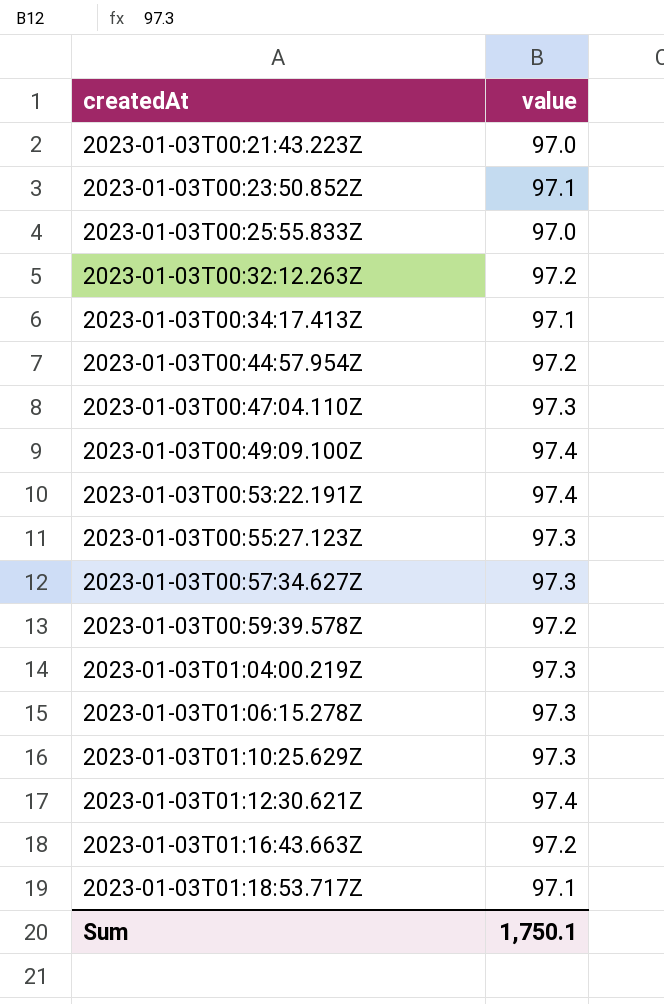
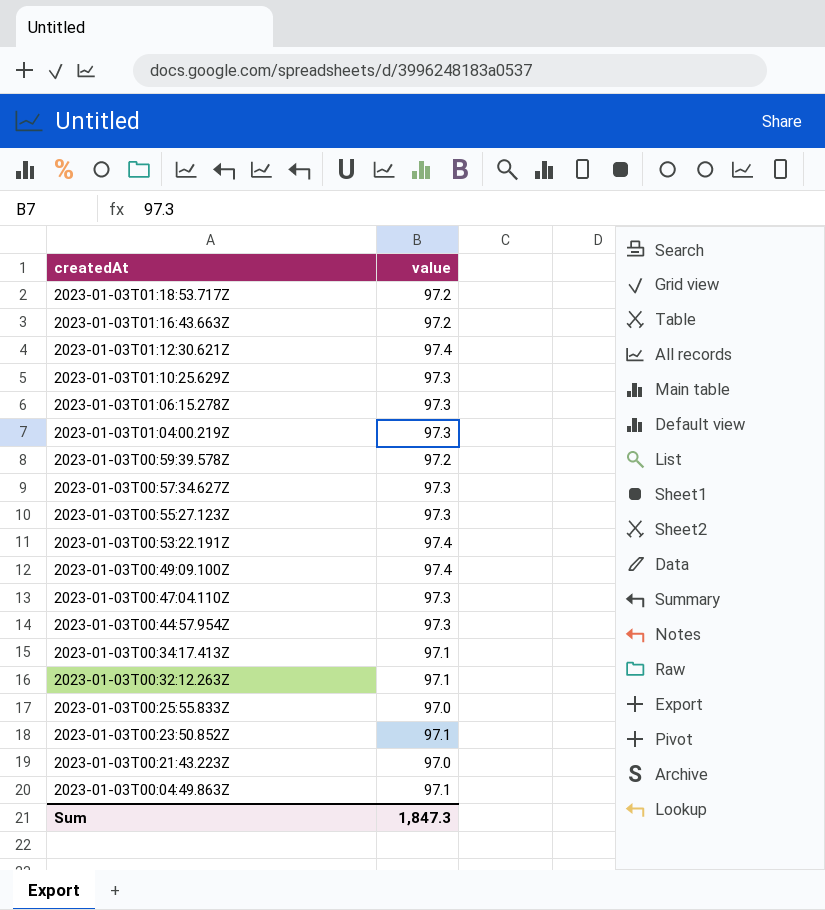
row order: createdAt ascending -> createdAt descending
2023-01-03T01:18:53.717Z | value: 97.1 -> 97.2
2023-01-03T00:44:57.954Z | value: 97.2 -> 97.3
2023-01-03T00:32:12.263Z | value: 97.2 -> 97.1
row 2023-01-03T00:04:49.863Z: none -> 97.1
Sum | value: 1,750.1 -> 1,847.3

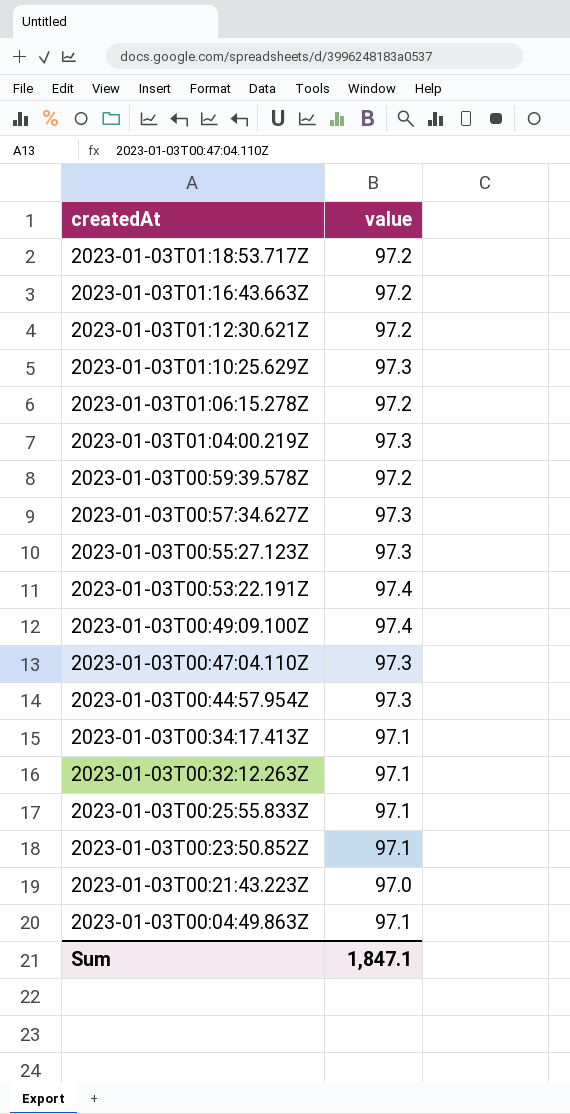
2023-01-03T01:12:30.621Z | value: 97.4 -> 97.2
2023-01-03T01:06:15.278Z | value: 97.3 -> 97.2
2023-01-03T00:25:55.833Z | value: 97.0 -> 97.1
Sum | value: 1,847.3 -> 1,847.1

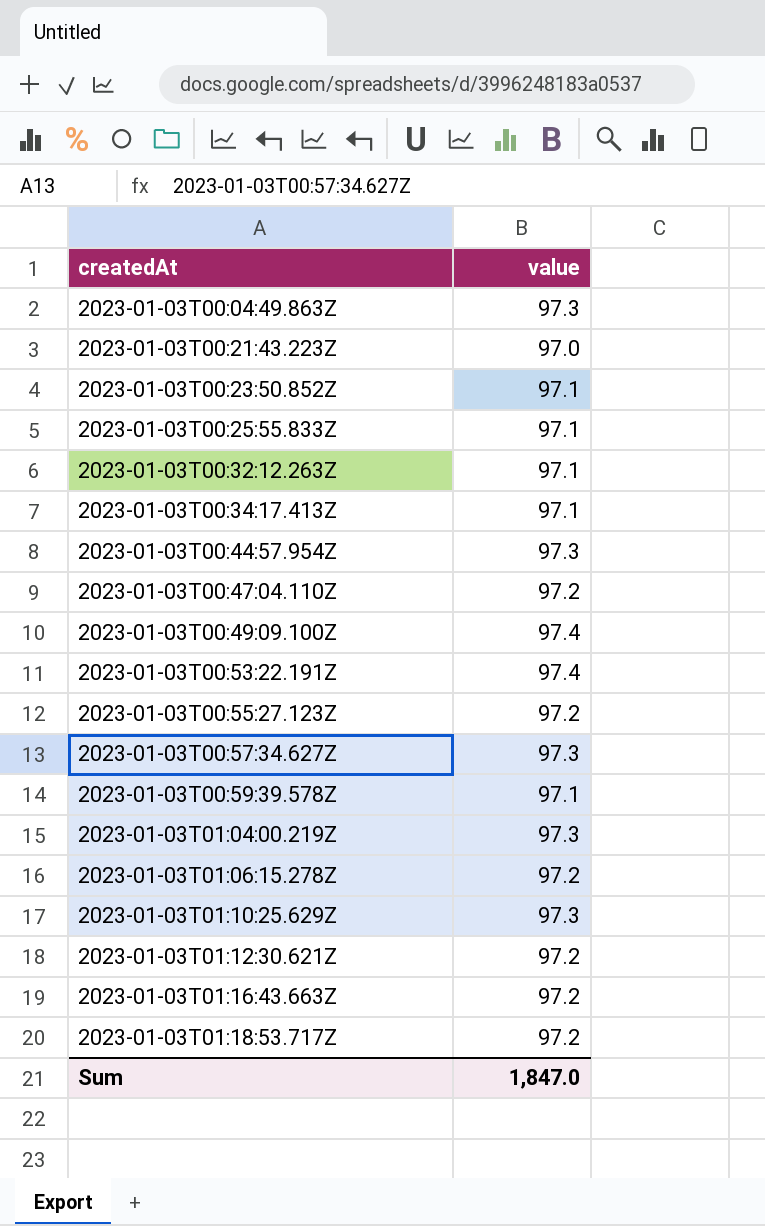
row order: createdAt descending -> createdAt ascending
2023-01-03T00:04:49.863Z | value: 97.1 -> 97.3
2023-01-03T00:47:04.110Z | value: 97.3 -> 97.2
2023-01-03T00:55:27.123Z | value: 97.3 -> 97.2
2023-01-03T00:59:39.578Z | value: 97.2 -> 97.1
Sum | value: 1,847.1 -> 1,847.0

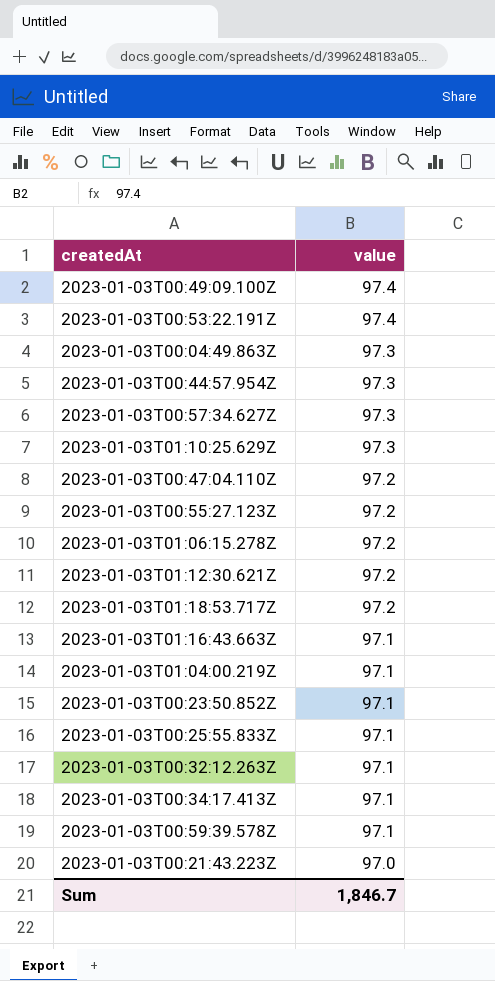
row order: createdAt ascending -> value descending
2023-01-03T01:16:43.663Z | value: 97.2 -> 97.1
2023-01-03T01:04:00.219Z | value: 97.3 -> 97.1
Sum | value: 1,847.0 -> 1,846.7

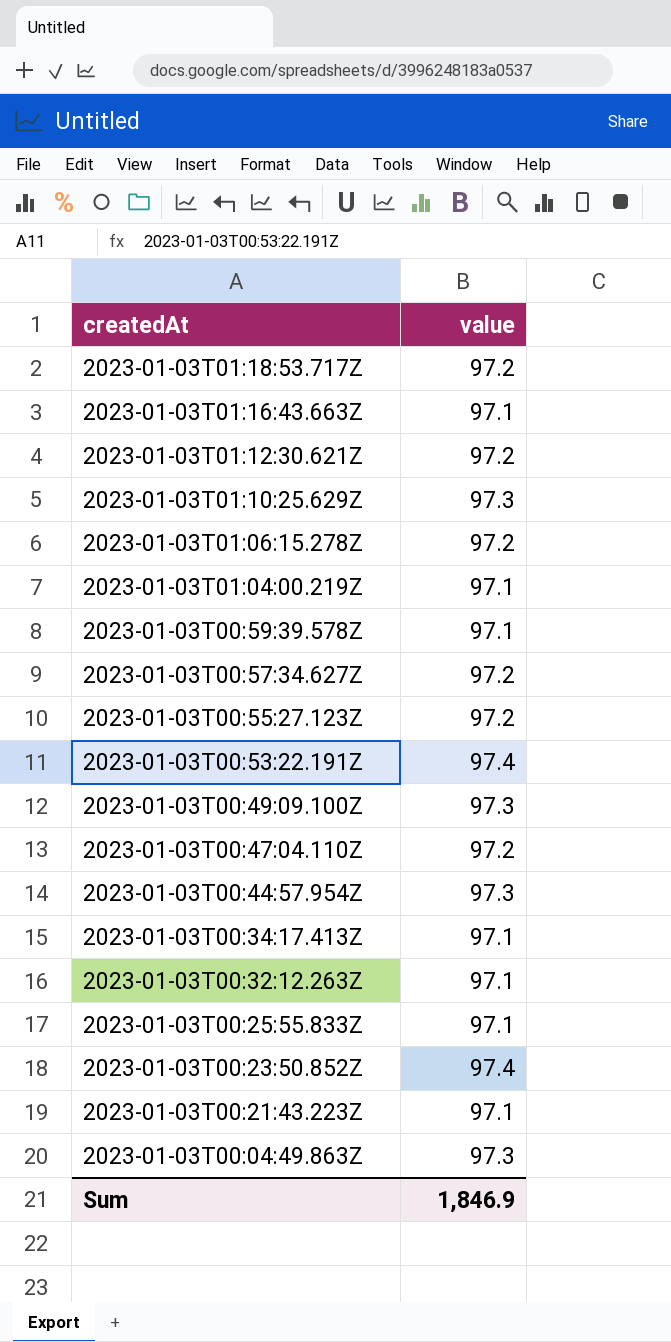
row order: value descending -> createdAt descending
2023-01-03T00:57:34.627Z | value: 97.3 -> 97.2
2023-01-03T00:49:09.100Z | value: 97.4 -> 97.3
2023-01-03T00:23:50.852Z | value: 97.1 -> 97.4
2023-01-03T00:21:43.223Z | value: 97.0 -> 97.1
Sum | value: 1,846.7 -> 1,846.9

